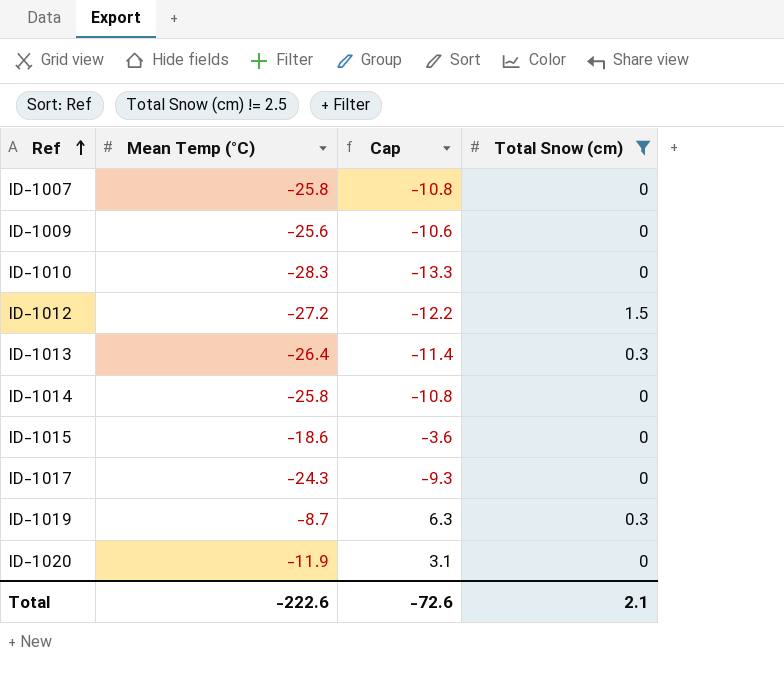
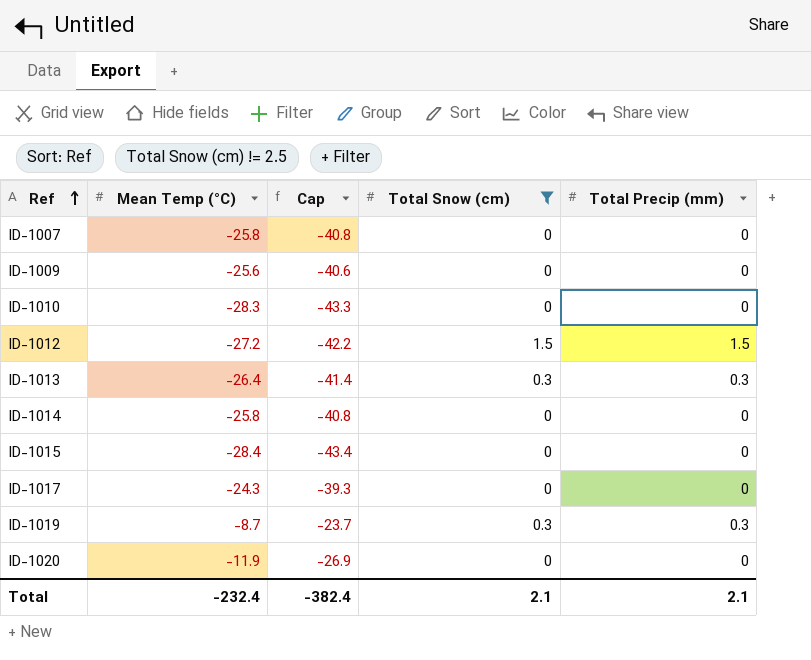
column Cap | formula: [Mean Temp (°C)] + 15 -> [Mean Temp (°C)] - 15
column Total Precip (mm) | position: none -> 5
ID-1015 | Mean Temp (°C): -18.6 -> -28.4
Total | Mean Temp (°C): -222.6 -> -232.4
Total | Cap: -72.6 -> -382.4

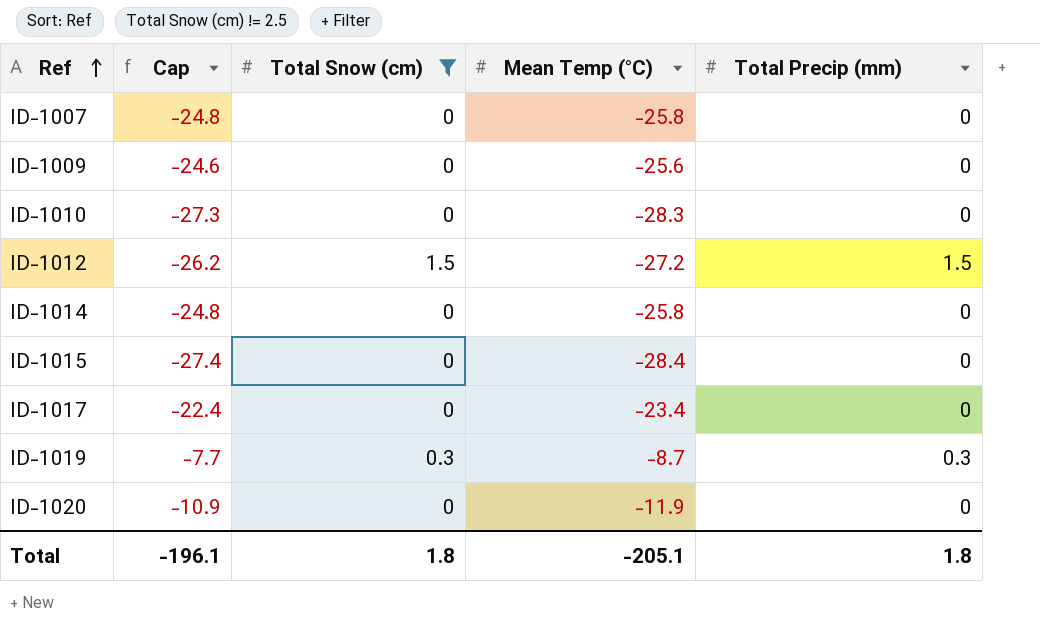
column Cap | formula: [Mean Temp (°C)] - 15 -> [Mean Temp (°C)] + 1
column Mean Temp (°C) | position: 2 -> 4
row ID-1013: -26.4 | -41.4 | 0.3 | 0.3 -> none
ID-1017 | Mean Temp (°C): -24.3 -> -23.4
Total | Cap: -382.4 -> -196.1
Total | Total Snow (cm): 2.1 -> 1.8
Total | Mean Temp (°C): -232.4 -> -205.1
Total | Total Precip (mm): 2.1 -> 1.8

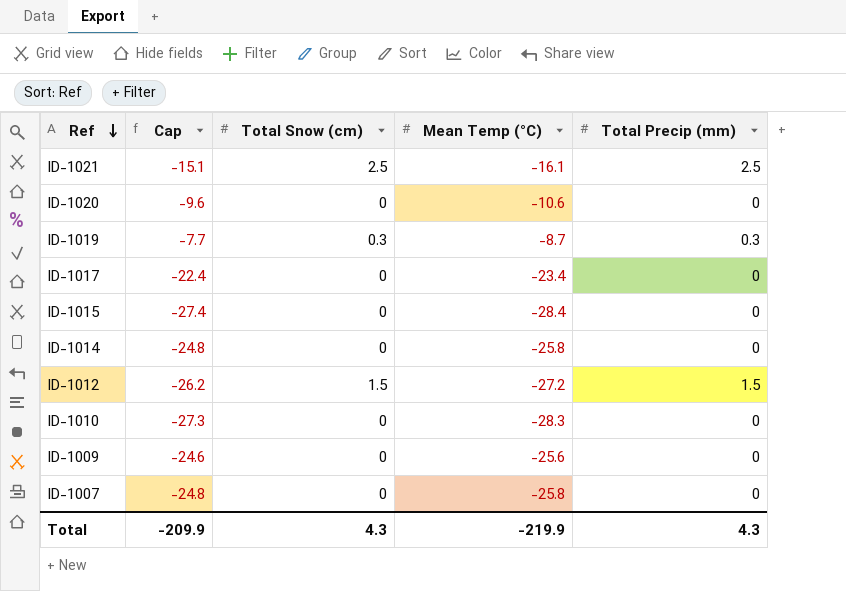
filter: Total Snow (cm) != 2.5 -> none
row order: Ref ascending -> Ref descending
ID-1020 | Cap: -10.9 -> -9.6
ID-1020 | Mean Temp (°C): -11.9 -> -10.6
Total | Cap: -196.1 -> -209.9
Total | Total Snow (cm): 1.8 -> 4.3
Total | Mean Temp (°C): -205.1 -> -219.9
Total | Total Precip (mm): 1.8 -> 4.3

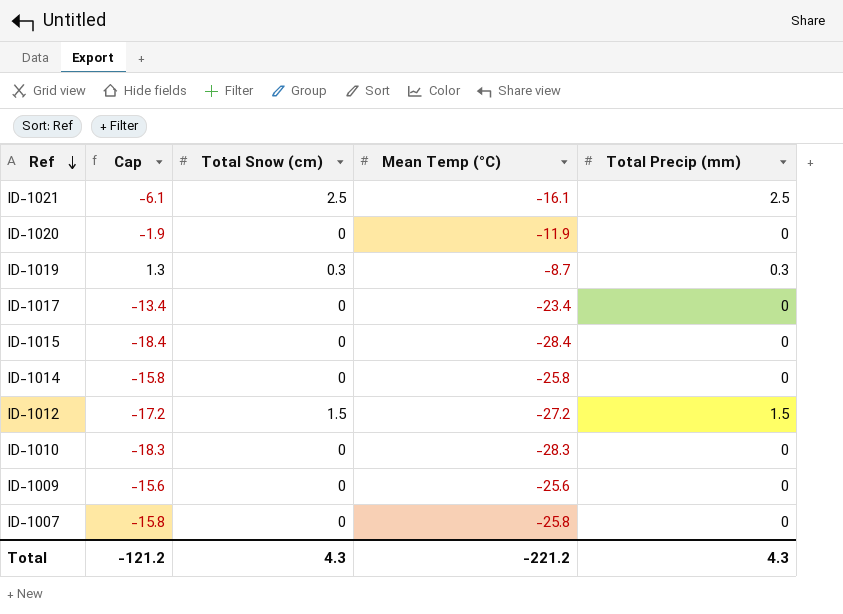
column Cap | formula: [Mean Temp (°C)] + 1 -> [Mean Temp (°C)] + 10
ID-1020 | Mean Temp (°C): -10.6 -> -11.9
Total | Cap: -209.9 -> -121.2
Total | Mean Temp (°C): -219.9 -> -221.2

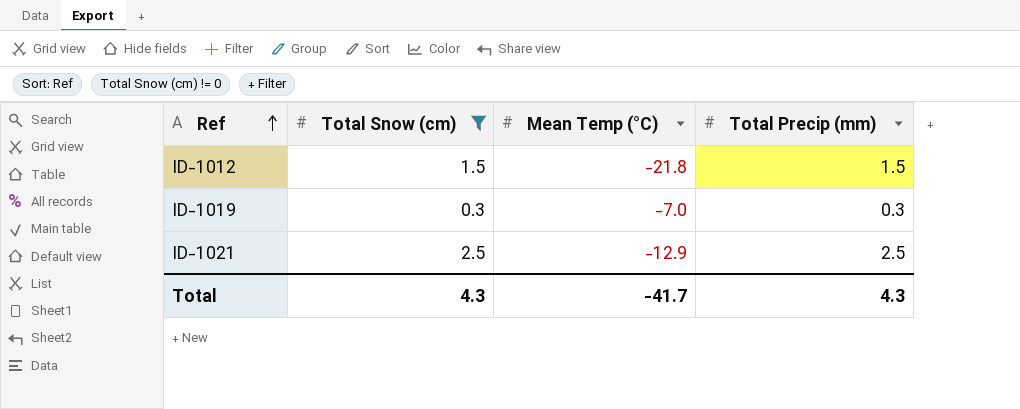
filter: none -> Total Snow (cm) != 0
row order: Ref descending -> Ref ascending
column Cap | formula: [Mean Temp (°C)] + 10 -> none
ID-1012 | Mean Temp (°C): -27.2 -> -21.8
ID-1019 | Mean Temp (°C): -8.7 -> -7.0
ID-1021 | Mean Temp (°C): -16.1 -> -12.9
Total | Mean Temp (°C): -221.2 -> -41.7

